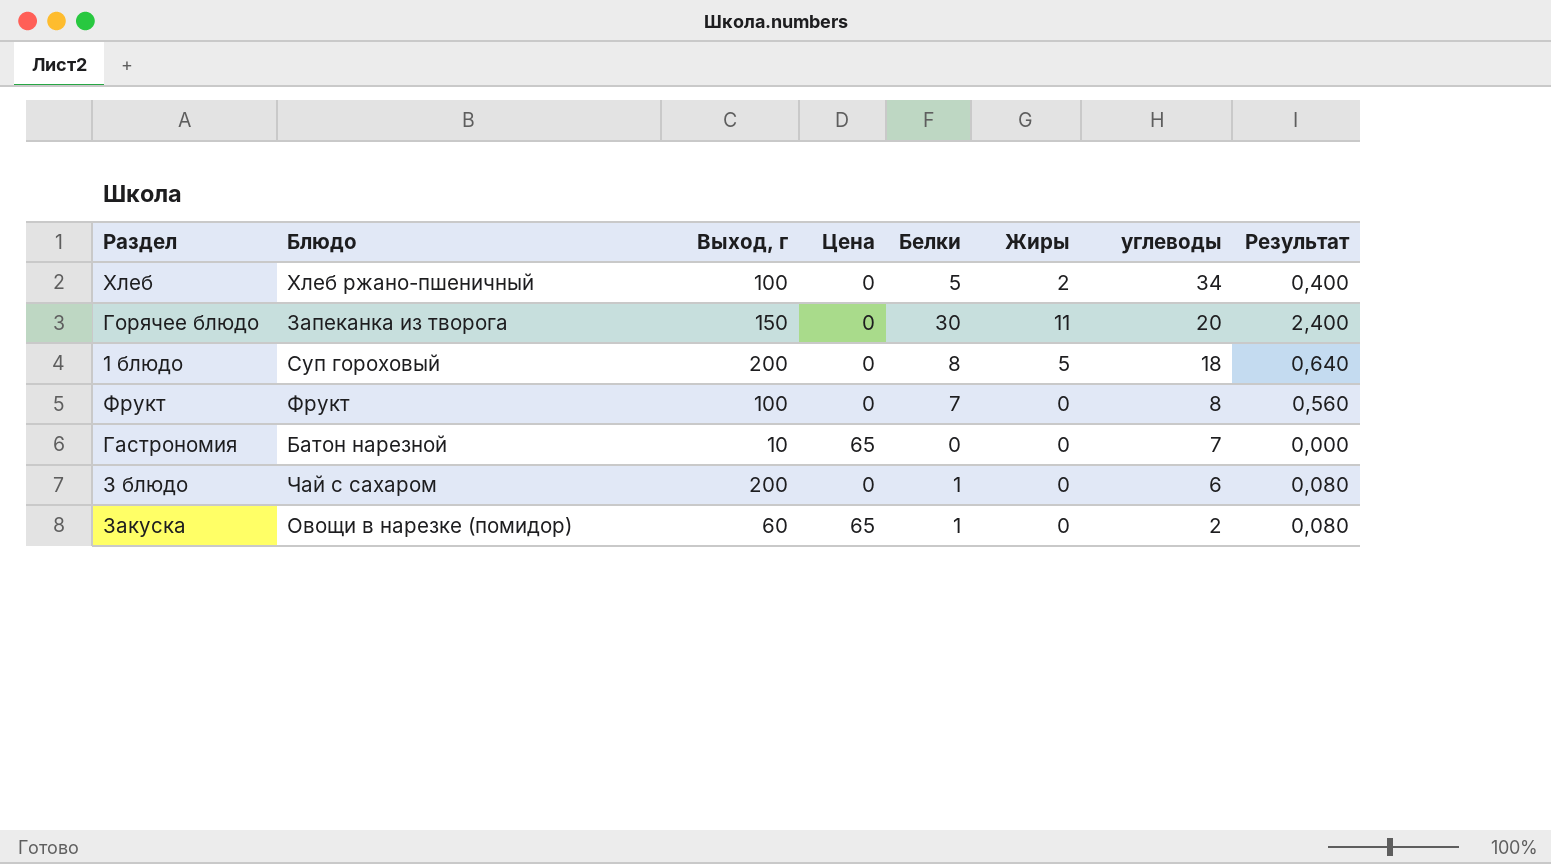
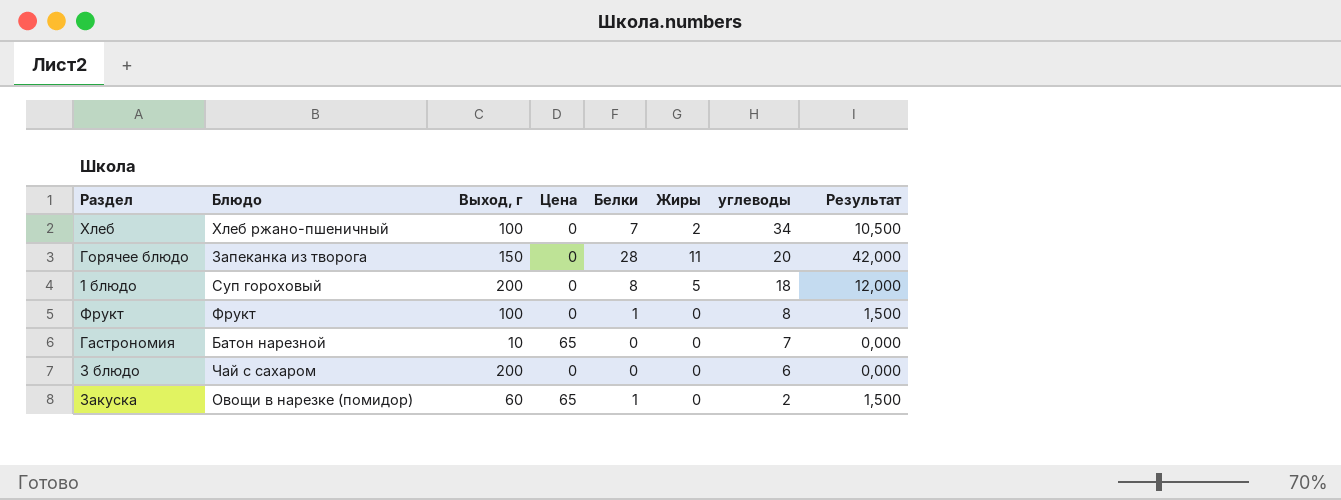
column Результат | formula: [Белки] * 0,08 -> [Белки] * 1,5
Хлеб | Белки: 5 -> 7
Горячее блюдо | Белки: 30 -> 28
Фрукт | Белки: 7 -> 1
3 блюдо | Белки: 1 -> 0

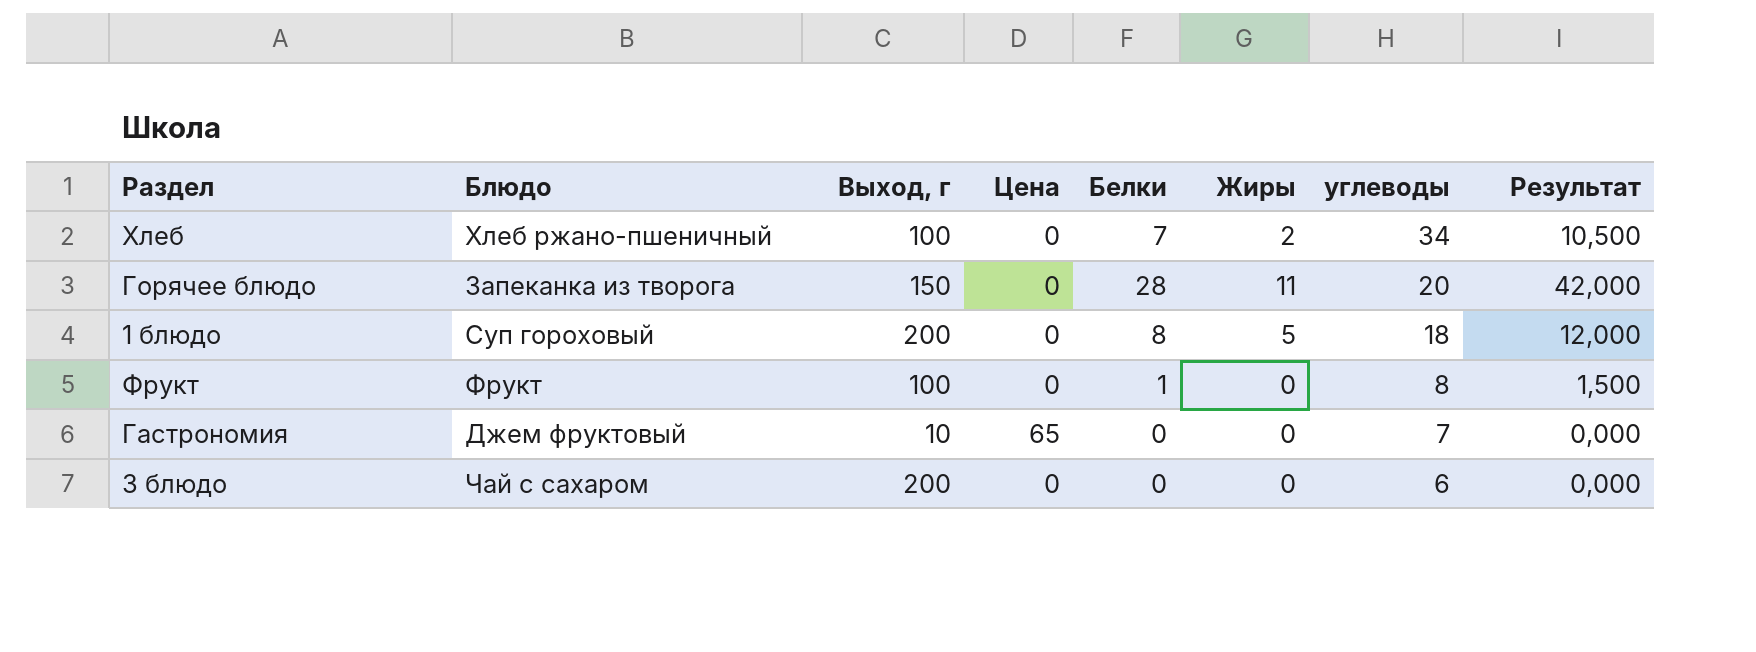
row Закуска: Овощи в нарезке (помидор) | 60 | 65 | 1 | 0 | 2 | 1,500 -> none
Гастрономия | Блюдо: Батон нарезной -> Джем фруктовый

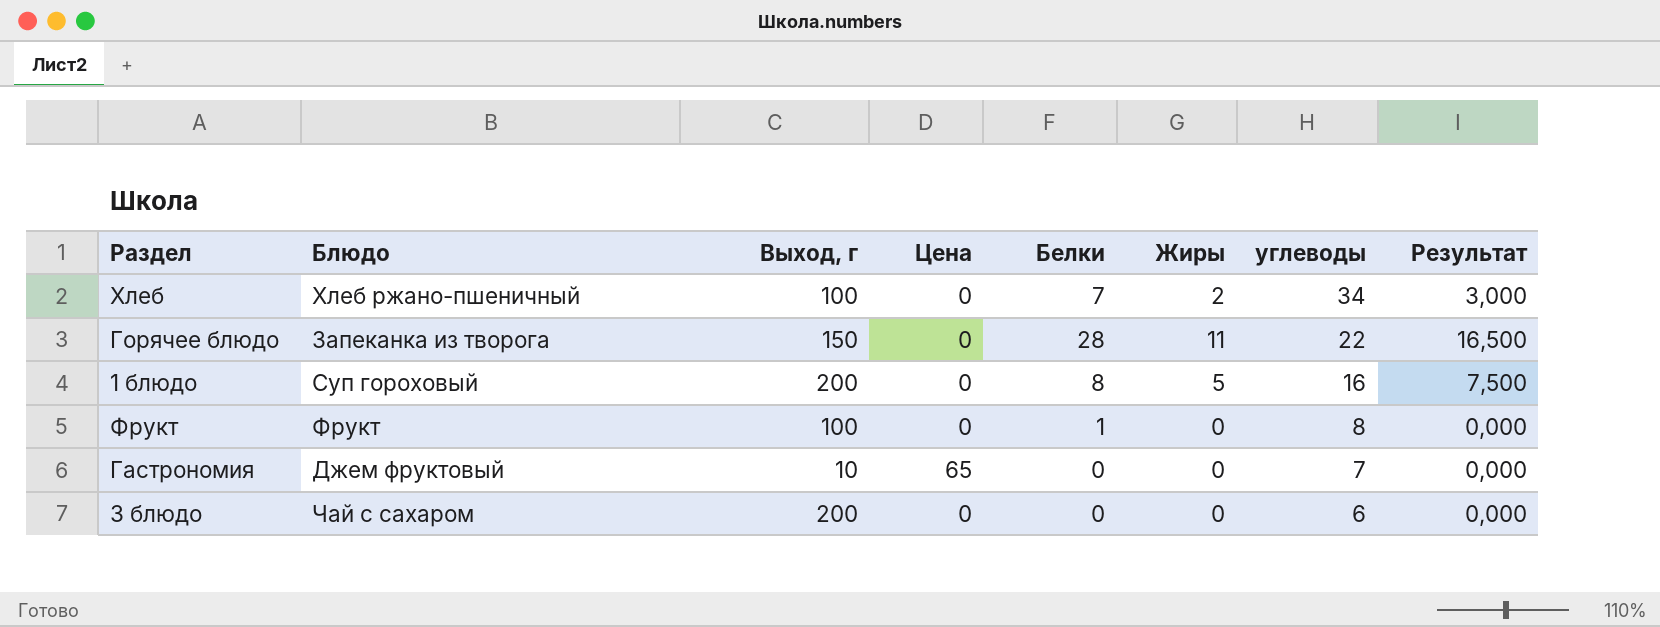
column Результат | formula: [Белки] * 1,5 -> [Жиры] * 1,5
Горячее блюдо | углеводы: 20 -> 22
1 блюдо | углеводы: 18 -> 16

